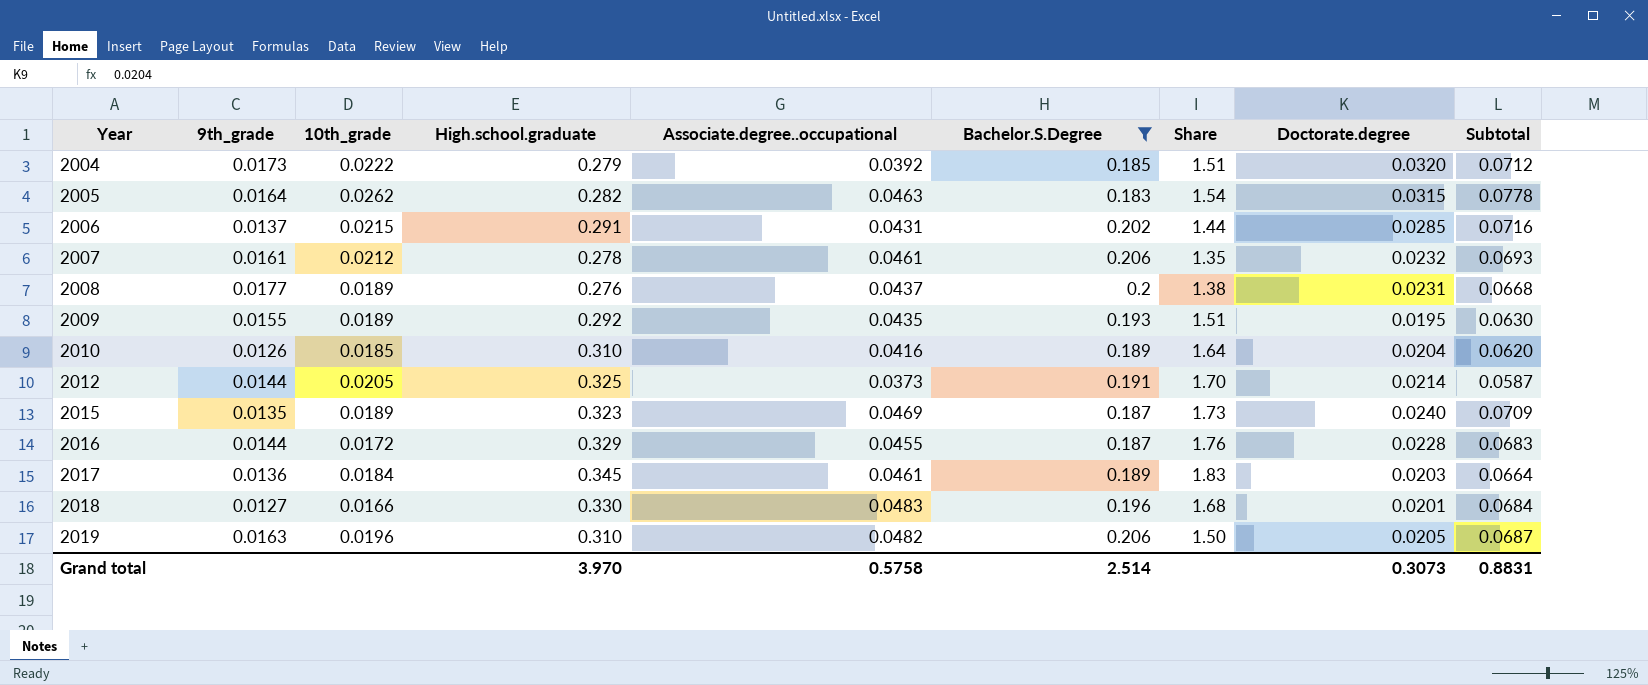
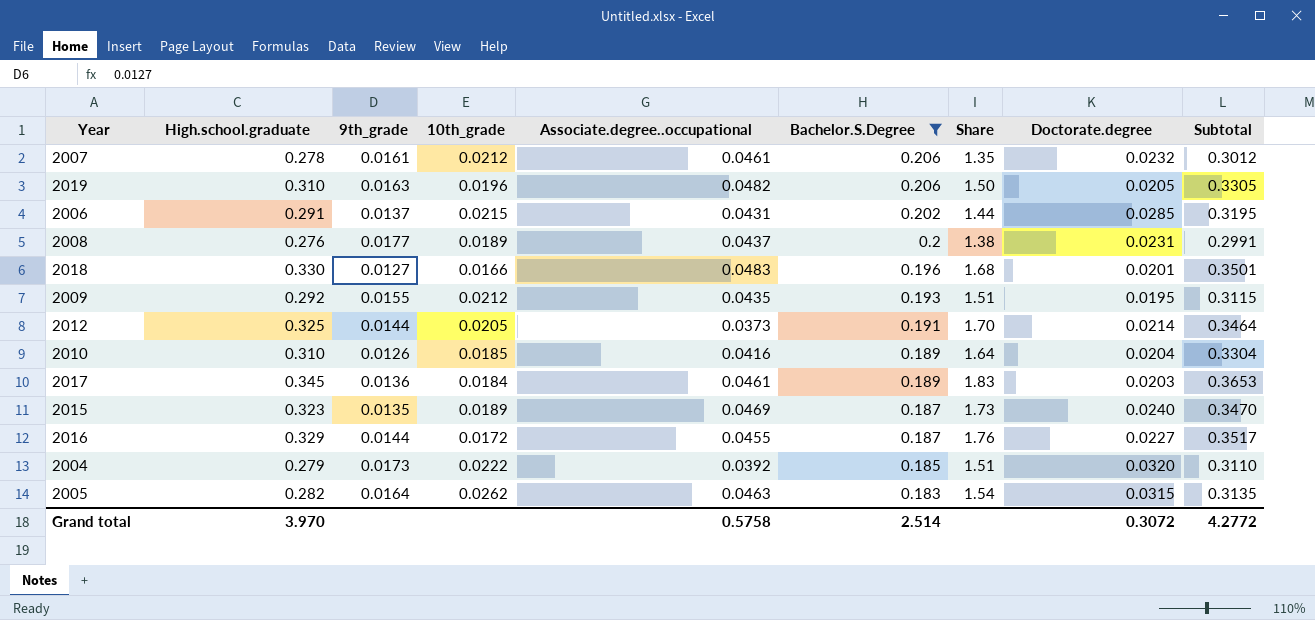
row order: Year ascending -> Bachelor.S.Degree descending
column High.school.graduate | position: 4 -> 2
column Subtotal | formula: [Associate.degree..occupational] + [Doctorate.degree] -> [High.school.graduate] + [Doctorate.degree]
2009 | 10th_grade: 0.0189 -> 0.0212
2016 | Doctorate.degree: 0.0228 -> 0.0227
Grand total | Doctorate.degree: 0.3073 -> 0.3072
Grand total | Subtotal: 0.8831 -> 4.2772

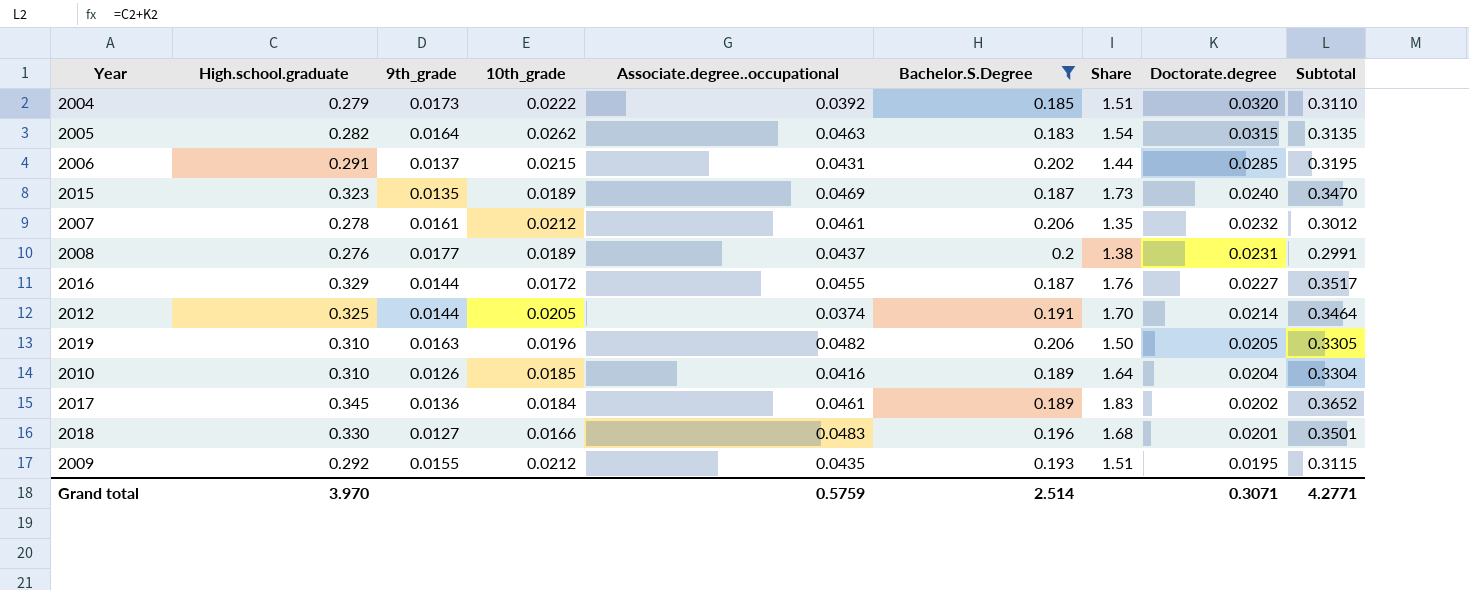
row order: Bachelor.S.Degree descending -> Doctorate.degree descending
2012 | Associate.degree..occupational: 0.0373 -> 0.0374
2017 | Doctorate.degree: 0.0203 -> 0.0202
2017 | Subtotal: 0.3653 -> 0.3652
Grand total | Associate.degree..occupational: 0.5758 -> 0.5759
Grand total | Doctorate.degree: 0.3072 -> 0.3071
Grand total | Subtotal: 4.2772 -> 4.2771

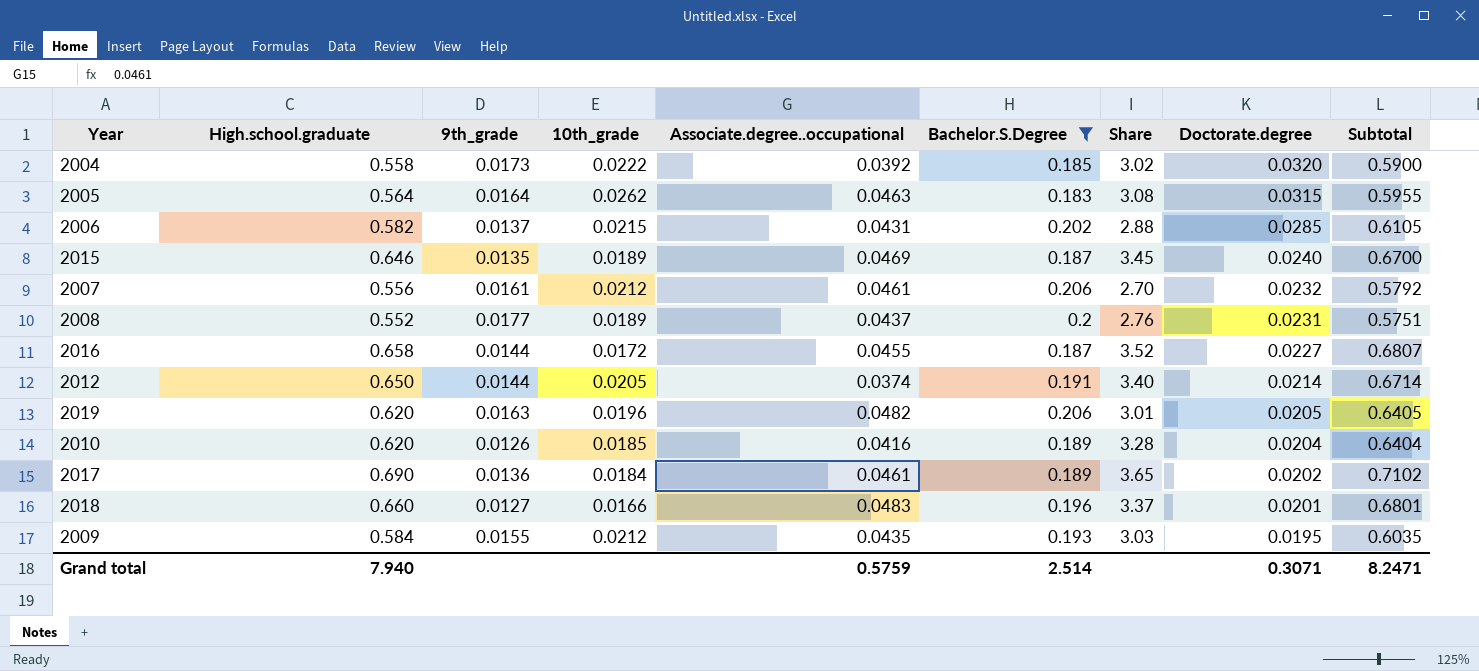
2004 | High.school.graduate: 0.279 -> 0.558
2004 | Share: 1.51 -> 3.02
2004 | Subtotal: 0.3110 -> 0.5900
2005 | High.school.graduate: 0.282 -> 0.564
2005 | Share: 1.54 -> 3.08
2005 | Subtotal: 0.3135 -> 0.5955
2006 | High.school.graduate: 0.291 -> 0.582
2006 | Share: 1.44 -> 2.88
2006 | Subtotal: 0.3195 -> 0.6105
2015 | High.school.graduate: 0.323 -> 0.646
2015 | Share: 1.73 -> 3.45
2015 | Subtotal: 0.3470 -> 0.6700
2007 | High.school.graduate: 0.278 -> 0.556
2007 | Share: 1.35 -> 2.70
2007 | Subtotal: 0.3012 -> 0.5792
2008 | High.school.graduate: 0.276 -> 0.552
2008 | Share: 1.38 -> 2.76
2008 | Subtotal: 0.2991 -> 0.5751
2016 | High.school.graduate: 0.329 -> 0.658
2016 | Share: 1.76 -> 3.52
2016 | Subtotal: 0.3517 -> 0.6807
2012 | High.school.graduate: 0.325 -> 0.650
2012 | Share: 1.70 -> 3.40
2012 | Subtotal: 0.3464 -> 0.6714
2019 | High.school.graduate: 0.310 -> 0.620
2019 | Share: 1.50 -> 3.01
2019 | Subtotal: 0.3305 -> 0.6405
2010 | High.school.graduate: 0.310 -> 0.620
2010 | Share: 1.64 -> 3.28
2010 | Subtotal: 0.3304 -> 0.6404
2017 | High.school.graduate: 0.345 -> 0.690
2017 | Share: 1.83 -> 3.65
2017 | Subtotal: 0.3652 -> 0.7102
2018 | High.school.graduate: 0.330 -> 0.660
2018 | Share: 1.68 -> 3.37
2018 | Subtotal: 0.3501 -> 0.6801
2009 | High.school.graduate: 0.292 -> 0.584
2009 | Share: 1.51 -> 3.03
2009 | Subtotal: 0.3115 -> 0.6035
Grand total | High.school.graduate: 3.970 -> 7.940
Grand total | Subtotal: 4.2771 -> 8.2471

